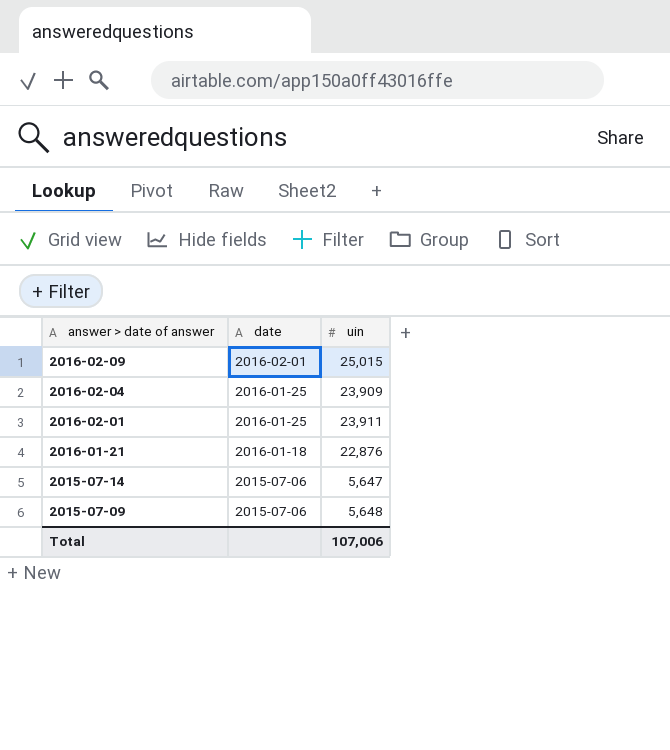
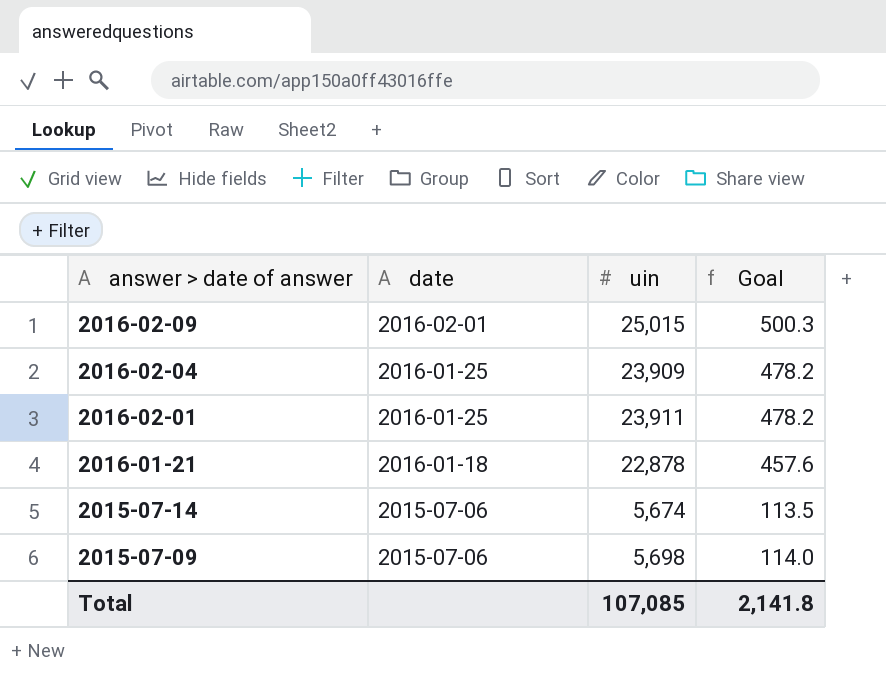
column Goal | formula: none -> [uin] * 0.02
2016-01-21 | uin: 22,876 -> 22,878
2015-07-14 | uin: 5,647 -> 5,674
2015-07-09 | uin: 5,648 -> 5,698
Total | uin: 107,006 -> 107,085

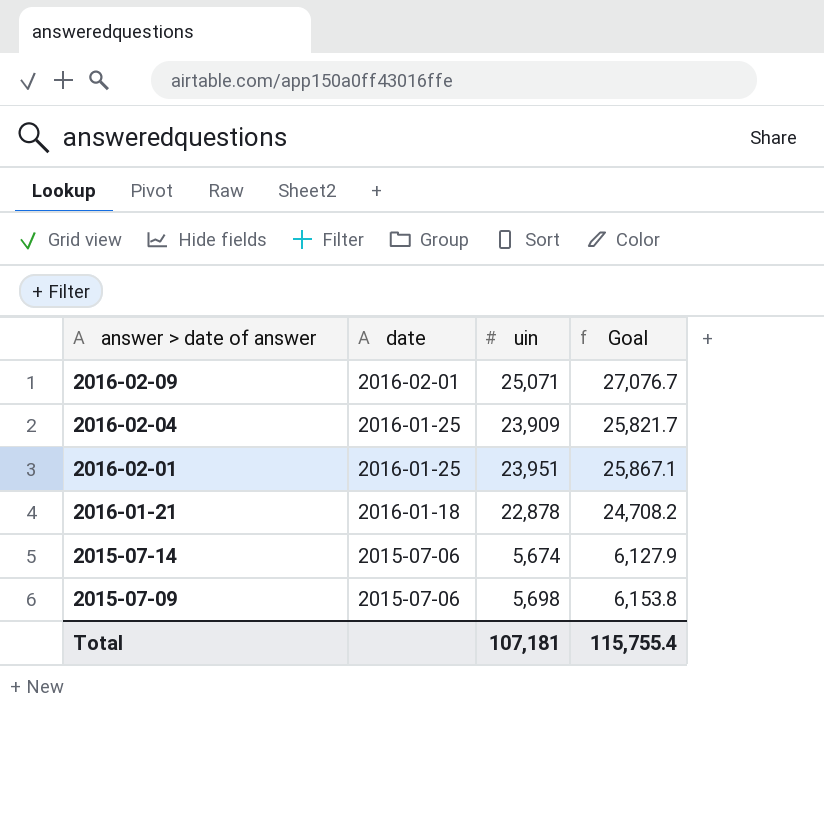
column Goal | formula: [uin] * 0.02 -> [uin] * 1.08
2016-02-09 | uin: 25,015 -> 25,071
2016-02-01 | uin: 23,911 -> 23,951
Total | uin: 107,085 -> 107,181
Total | Goal: 2,141.8 -> 115,755.4

